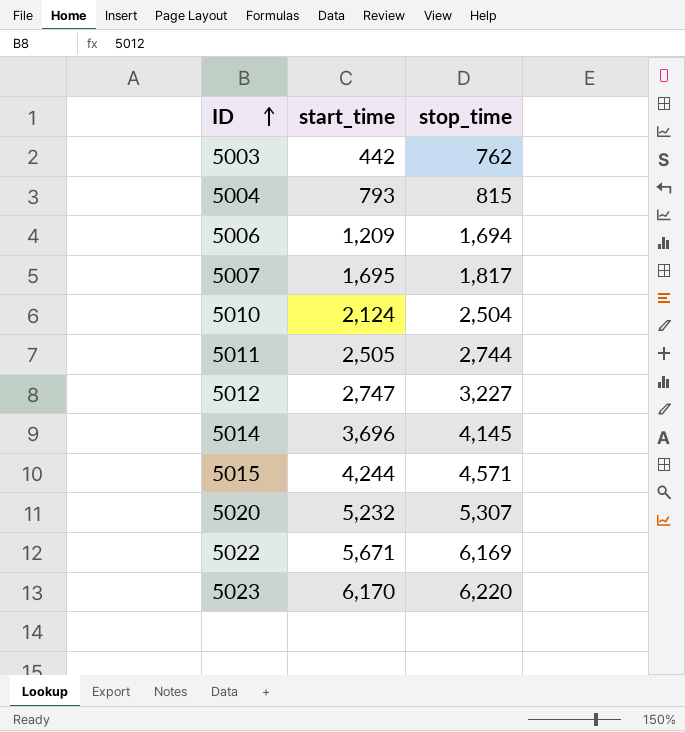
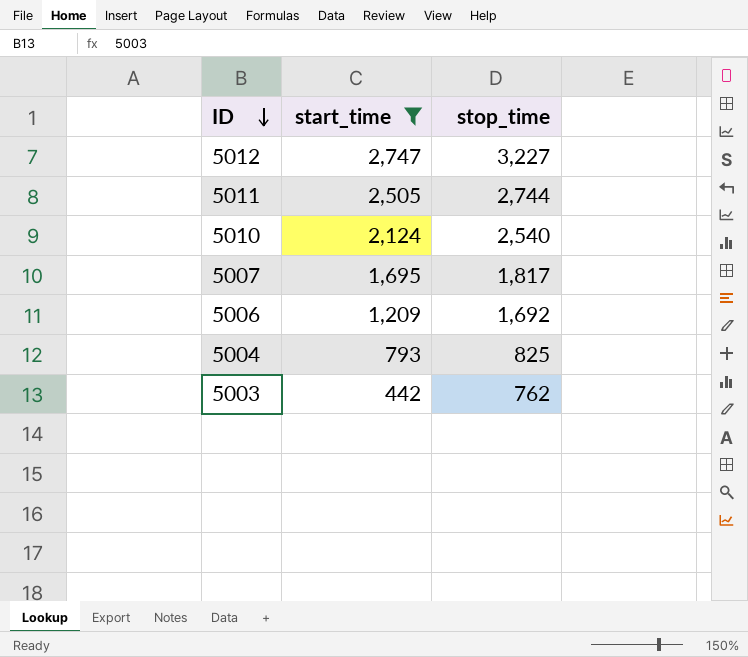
filter: none -> start_time <= 2,747
row order: ID ascending -> ID descending
5010 | stop_time: 2,504 -> 2,540
5006 | stop_time: 1,694 -> 1,692
5004 | stop_time: 815 -> 825

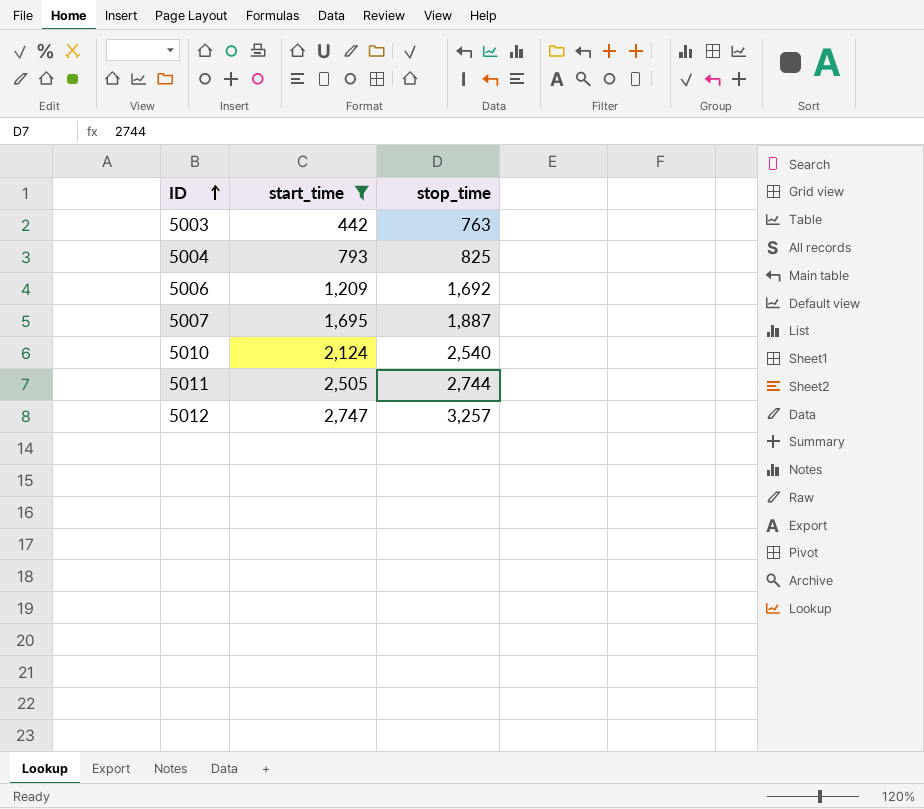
row order: ID descending -> ID ascending
5003 | stop_time: 762 -> 763
5007 | stop_time: 1,817 -> 1,887
5012 | stop_time: 3,227 -> 3,257

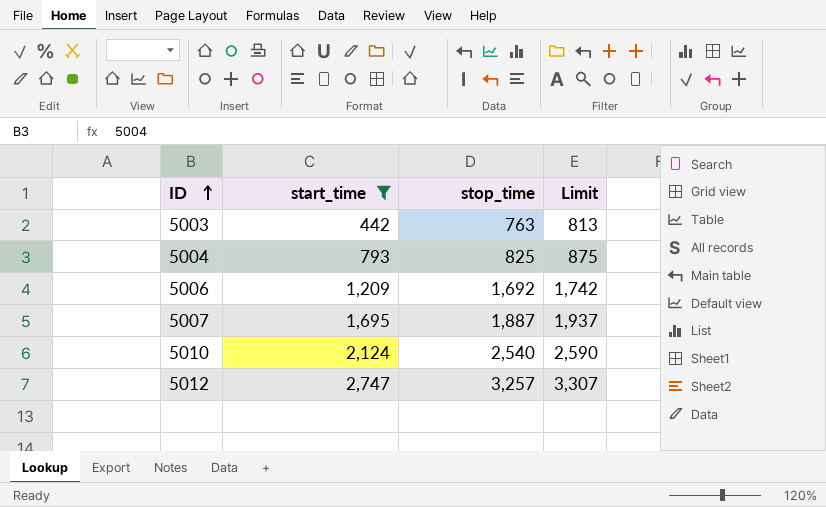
column Limit | formula: none -> [stop_time] + 50
row 5011: 2,505 | 2,744 -> none

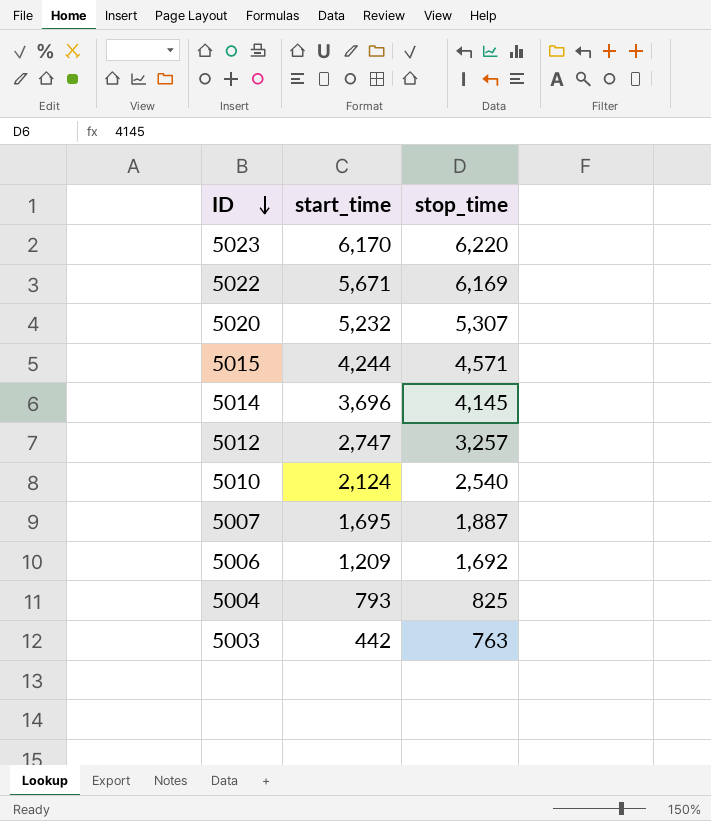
filter: start_time <= 2,747 -> none
row order: ID ascending -> ID descending
column Limit | formula: [stop_time] + 50 -> none

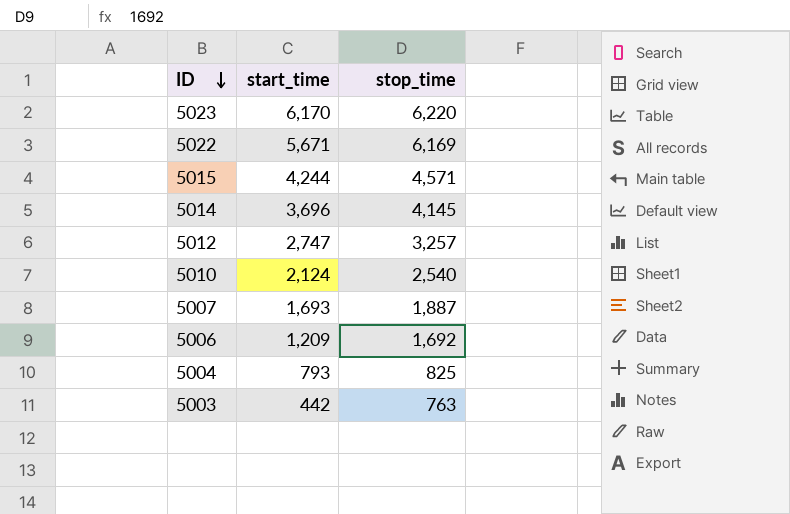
row 5020: 5,232 | 5,307 -> none
5007 | start_time: 1,695 -> 1,693

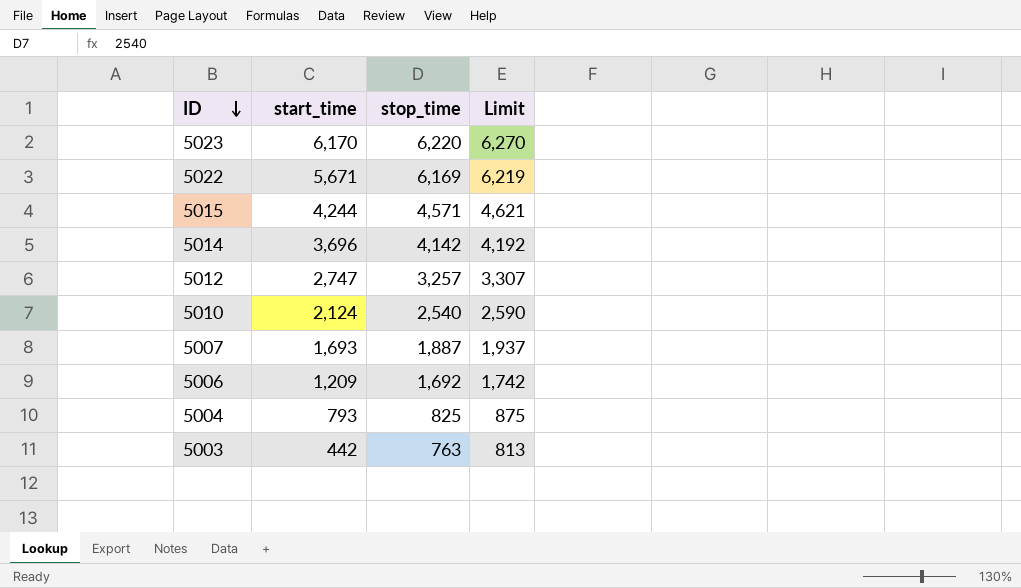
column Limit | formula: none -> [stop_time] + 50
5014 | stop_time: 4,145 -> 4,142

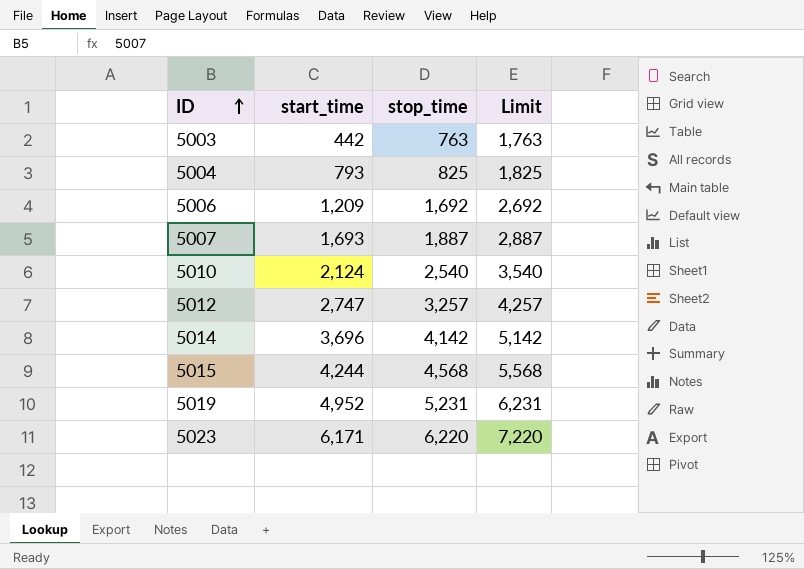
row order: ID descending -> ID ascending
column Limit | formula: [stop_time] + 50 -> [stop_time] + 1000
row 5022: 5,671 | 6,169 | 6,219 -> none
5015 | stop_time: 4,571 -> 4,568
row 5019: none -> 4,952 | 5,231 | 6,231
5023 | start_time: 6,170 -> 6,171

